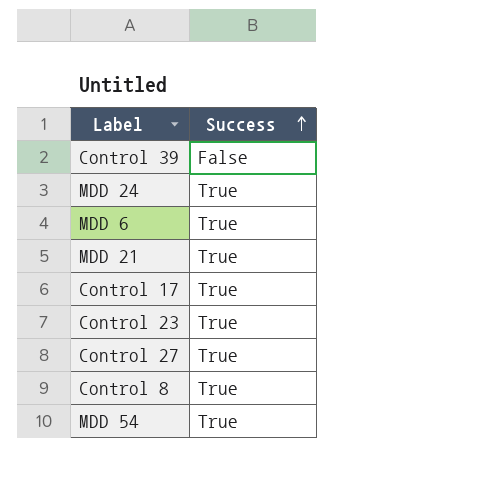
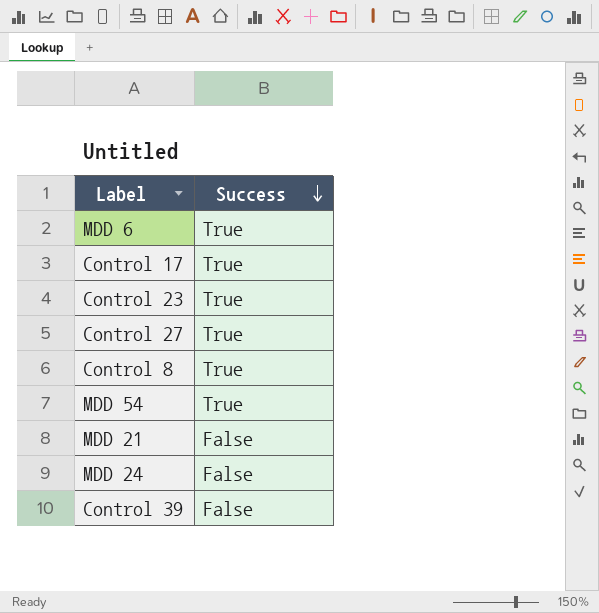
row order: Success ascending -> Success descending
MDD 21 | Success: True -> False
MDD 24 | Success: True -> False

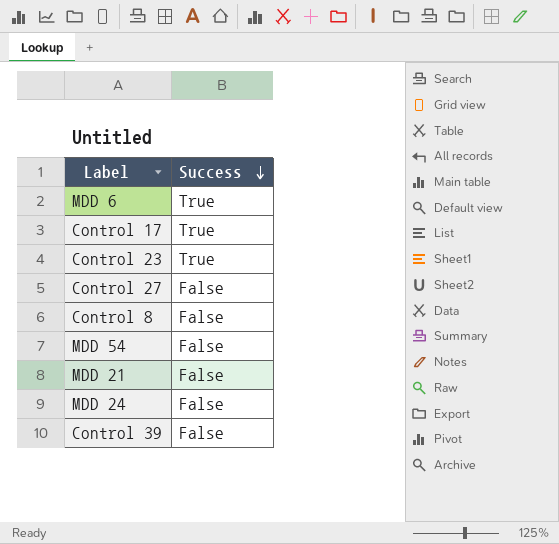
Control 27 | Success: True -> False
Control 8 | Success: True -> False
MDD 54 | Success: True -> False

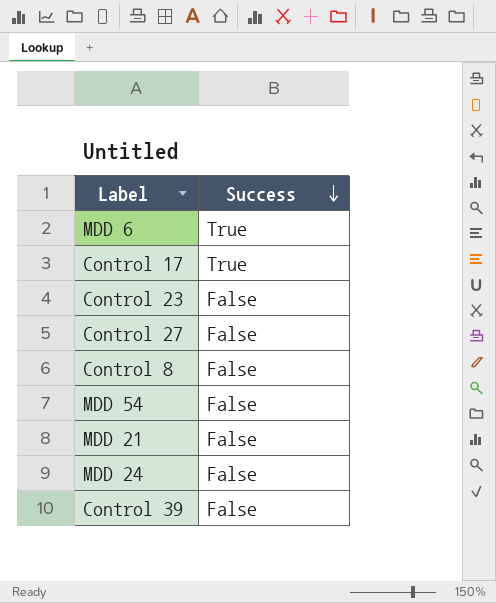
Control 23 | Success: True -> False

